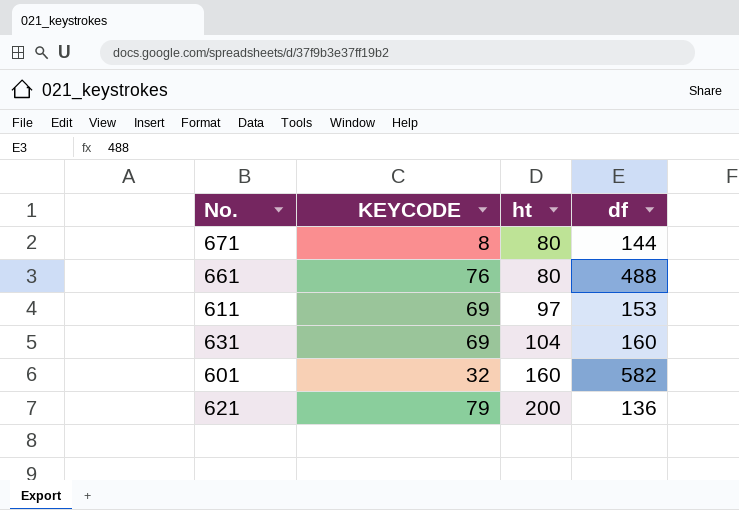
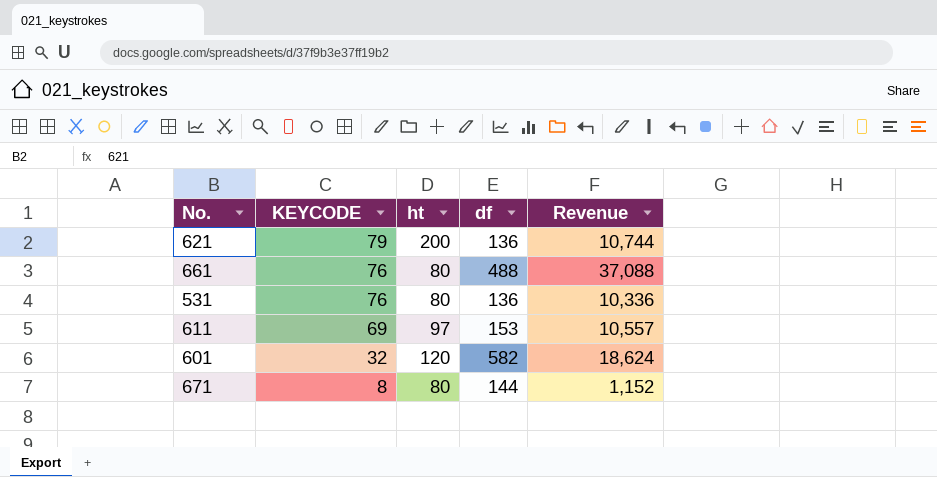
row order: ht ascending -> KEYCODE descending
column Revenue | formula: none -> [KEYCODE] * [df]
row 631: 69 | 104 | 160 -> none
row 531: none -> 76 | 80 | 136 | 10,336
601 | ht: 160 -> 120

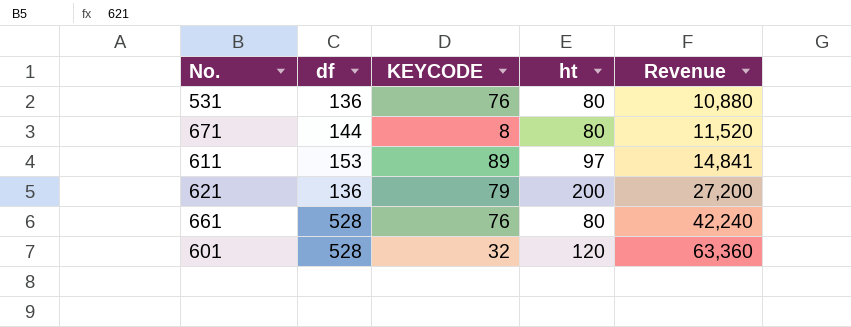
row order: KEYCODE descending -> Revenue ascending
column df | position: 4 -> 2
column Revenue | formula: [KEYCODE] * [df] -> [df] * [ht]
611 | KEYCODE: 69 -> 89
661 | df: 488 -> 528
601 | df: 582 -> 528

